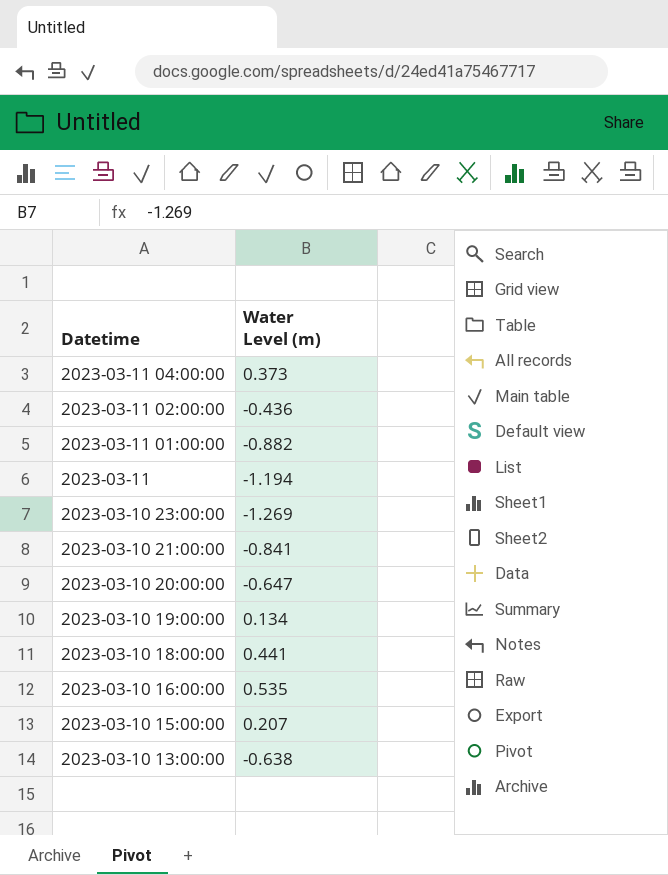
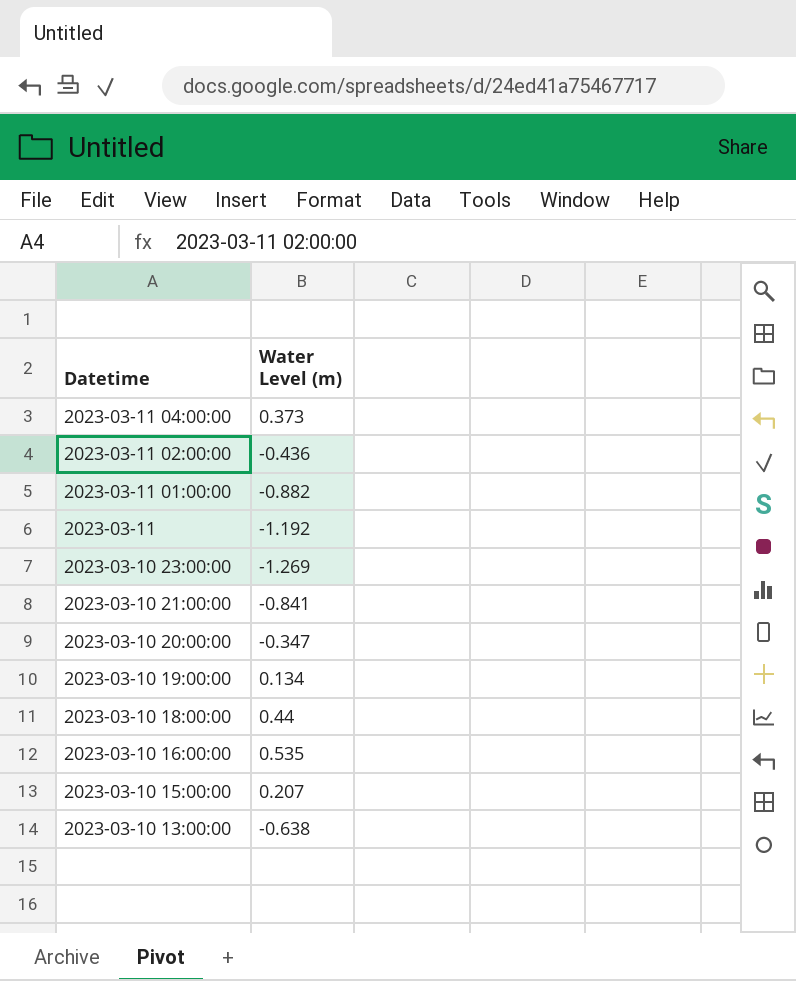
2023-03-11 | Water Level (m): -1.194 -> -1.192
2023-03-10 20:00:00 | Water Level (m): -0.647 -> -0.347
2023-03-10 18:00:00 | Water Level (m): 0.441 -> 0.44

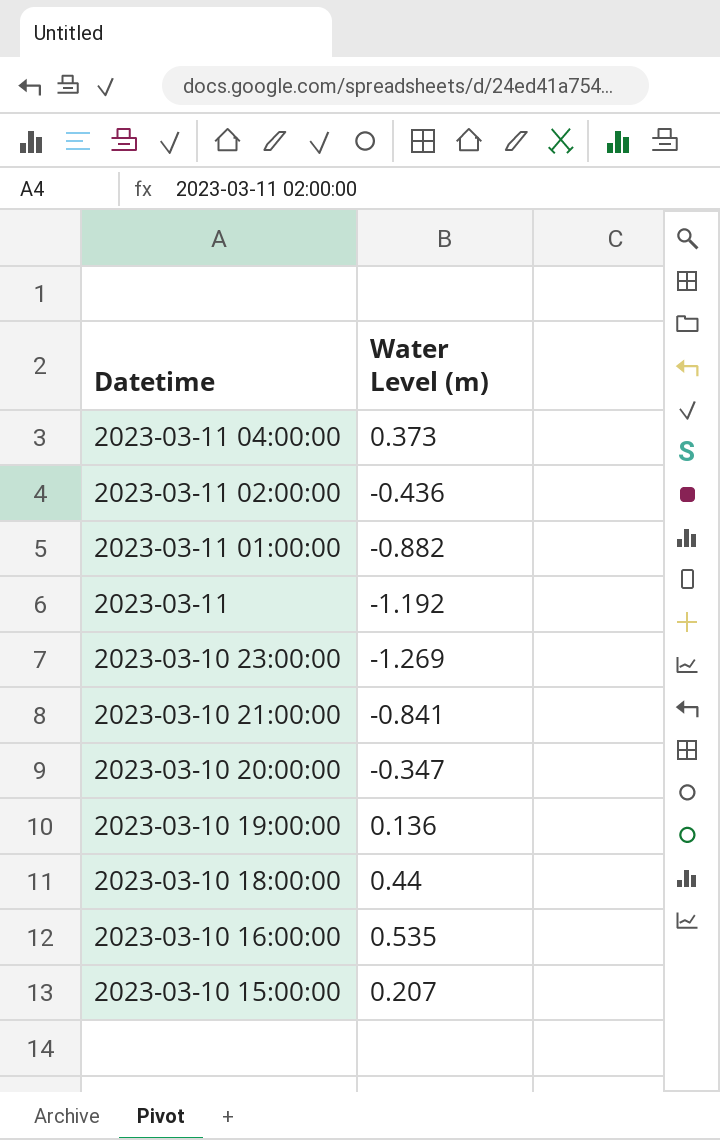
row 2023-03-10 13:00:00: -0.638 -> none
2023-03-10 19:00:00 | Water Level (m): 0.134 -> 0.136

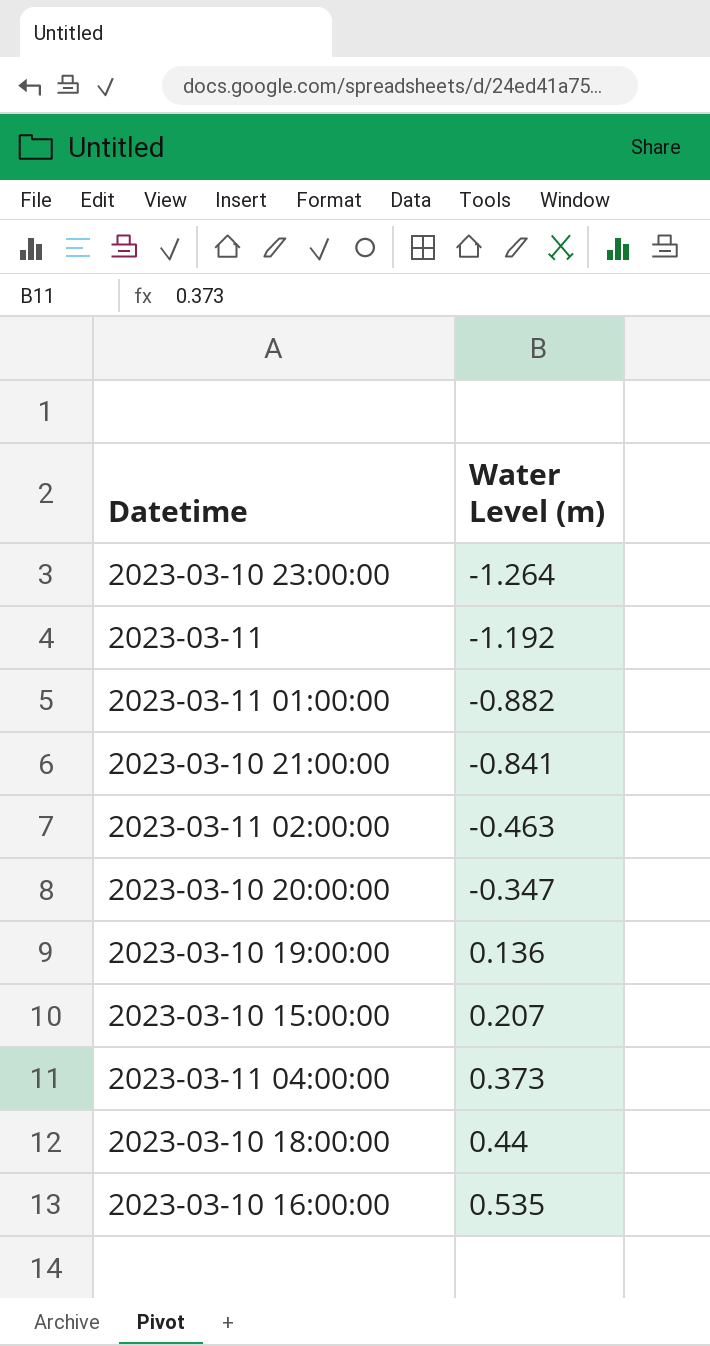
row order: Datetime descending -> Water Level (m) ascending
2023-03-10 23:00:00 | Water Level (m): -1.269 -> -1.264
2023-03-11 02:00:00 | Water Level (m): -0.436 -> -0.463

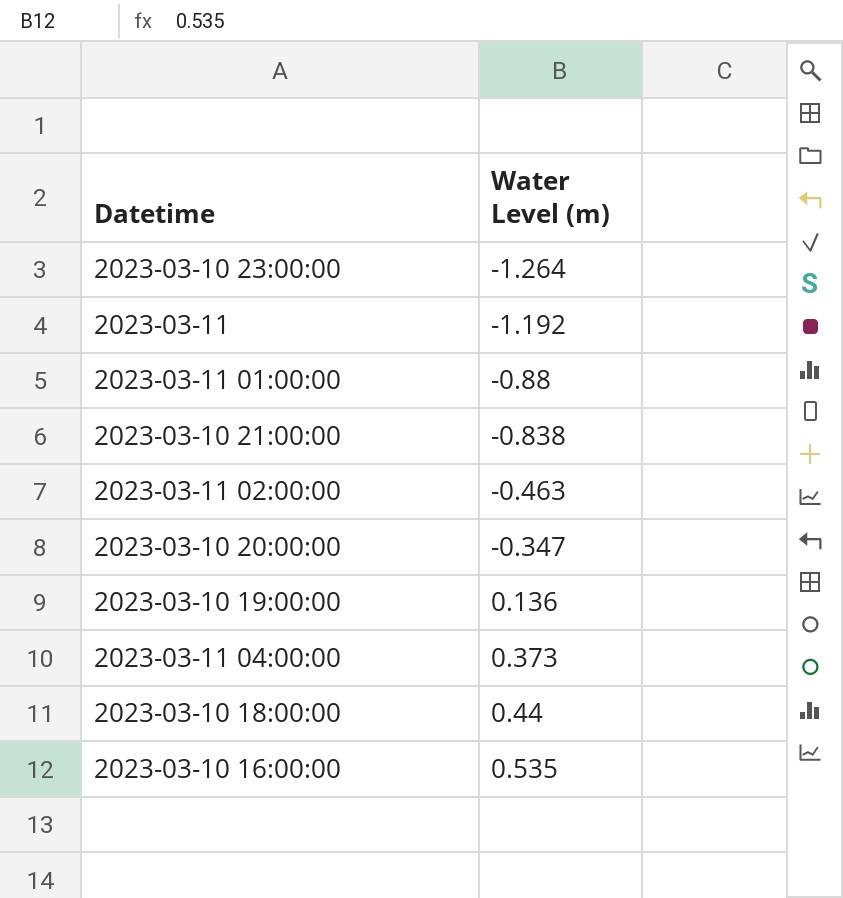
row 2023-03-10 15:00:00: 0.207 -> none
2023-03-11 01:00:00 | Water Level (m): -0.882 -> -0.88
2023-03-10 21:00:00 | Water Level (m): -0.841 -> -0.838

